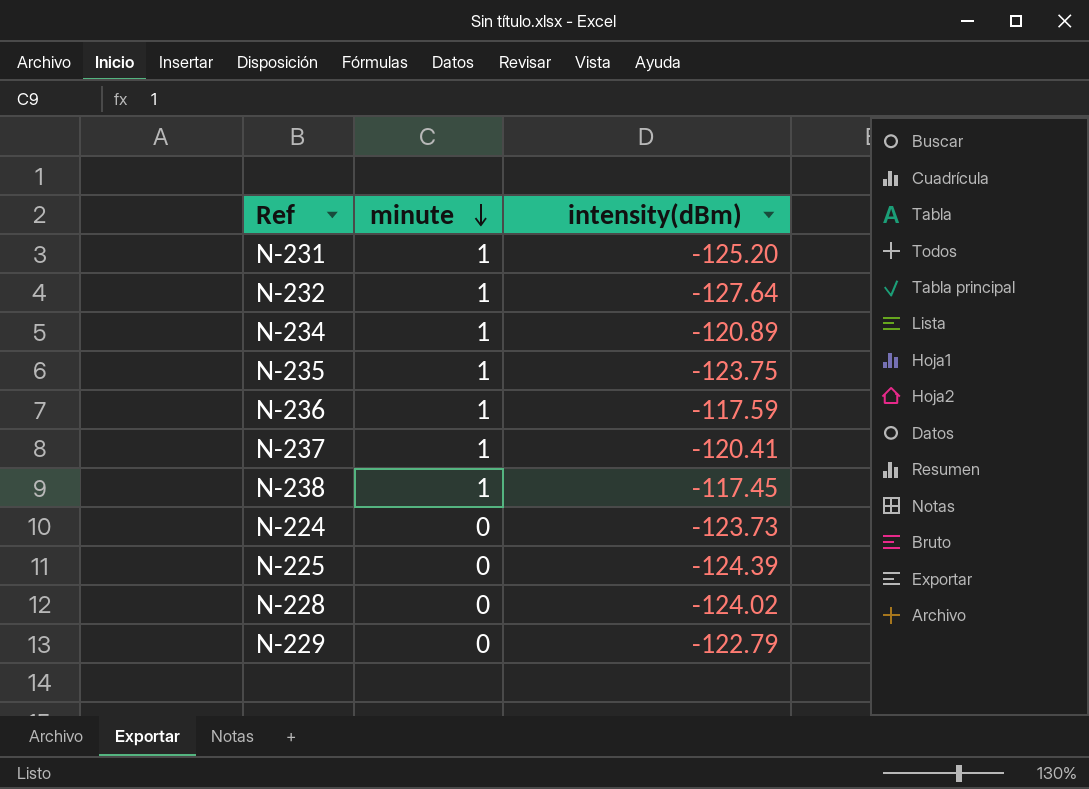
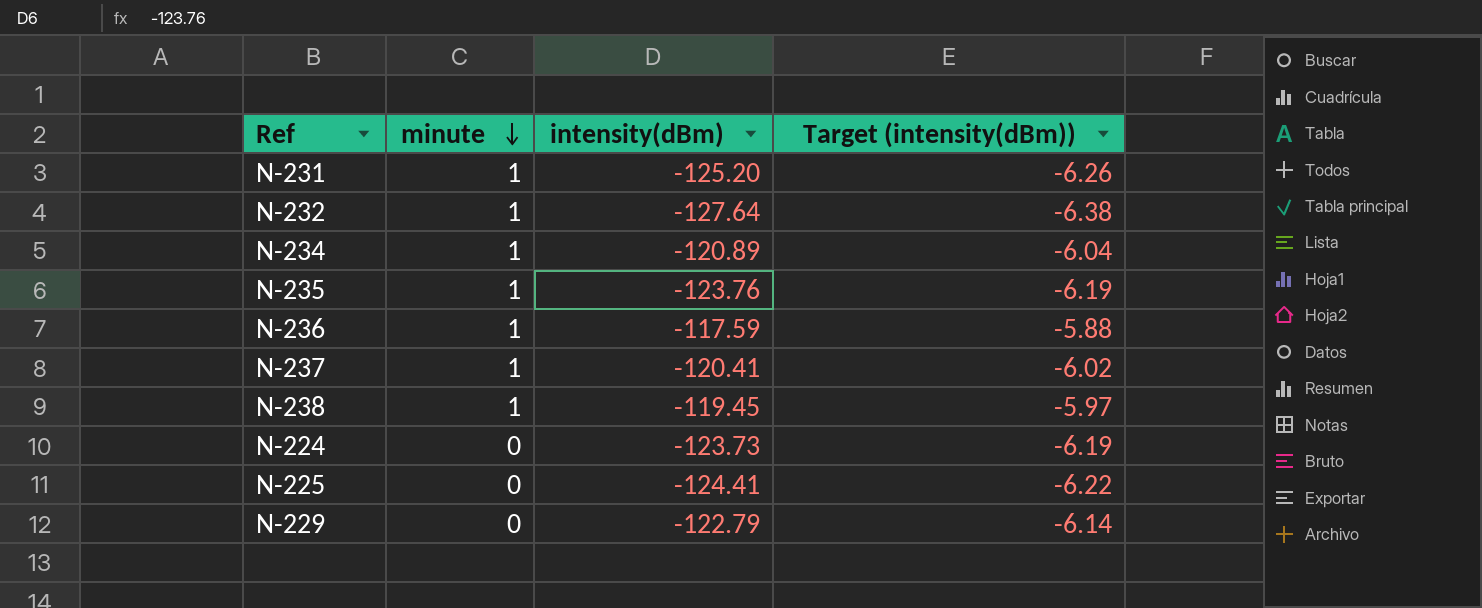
column Target (intensity(dBm)) | formula: none -> [intensity(dBm)] * 0.05
row N-228: 0 | -124.02 -> none
N-235 | intensity(dBm): -123.75 -> -123.76
N-238 | intensity(dBm): -117.45 -> -119.45
N-225 | intensity(dBm): -124.39 -> -124.41

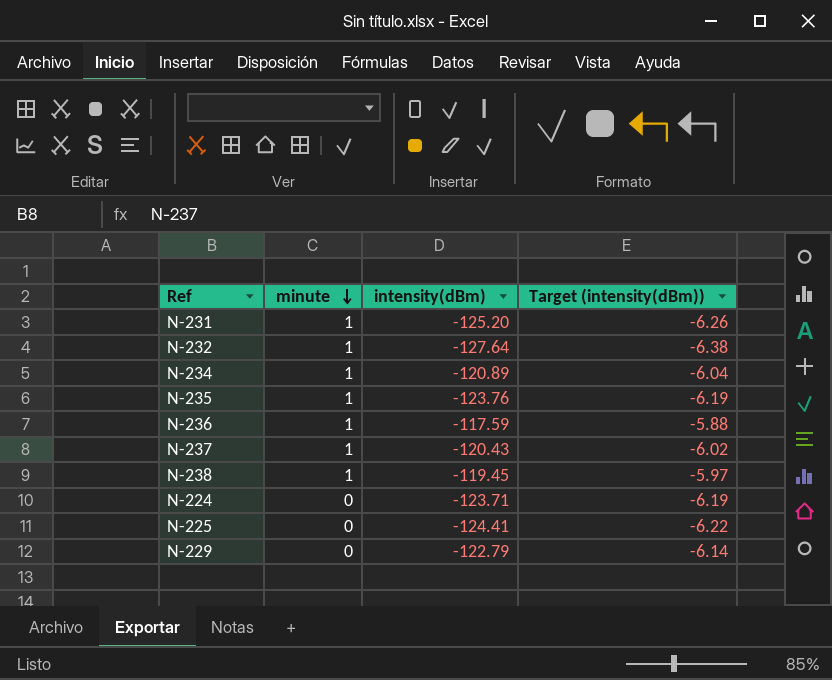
N-237 | intensity(dBm): -120.41 -> -120.43
N-224 | intensity(dBm): -123.73 -> -123.71

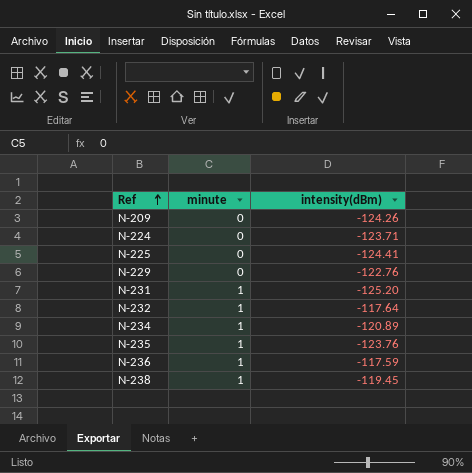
row order: minute descending -> Ref ascending
column Target (intensity(dBm)) | formula: [intensity(dBm)] * 0.05 -> none
row N-237: 1 | -120.43 | -6.02 -> none
row N-209: none -> 0 | -124.26
N-229 | intensity(dBm): -122.79 -> -122.76
N-232 | intensity(dBm): -127.64 -> -117.64

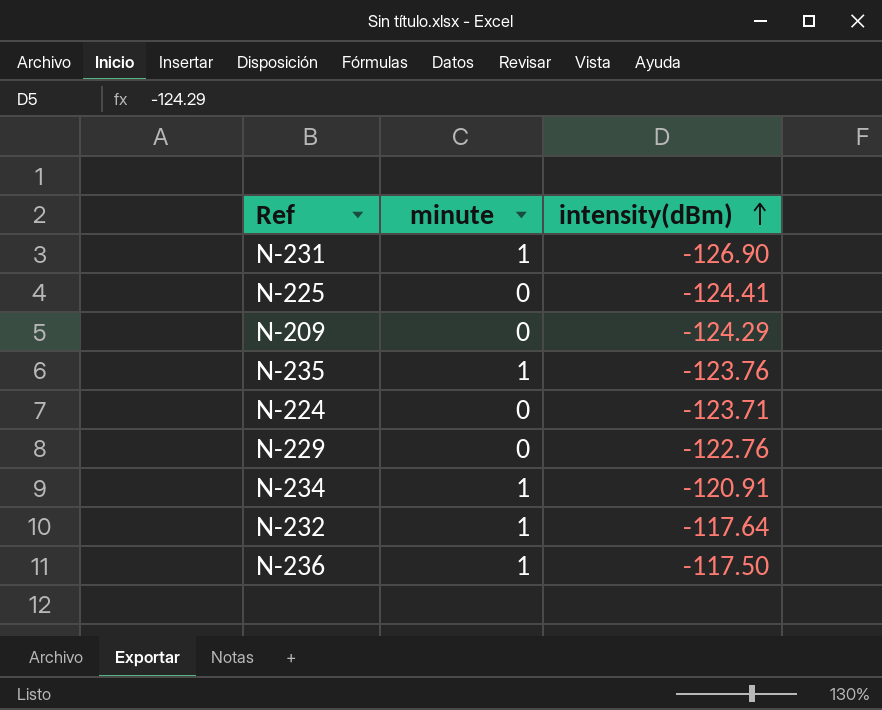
row order: Ref ascending -> intensity(dBm) ascending
row N-238: 1 | -119.45 -> none
N-231 | intensity(dBm): -125.20 -> -126.90
N-209 | intensity(dBm): -124.26 -> -124.29
N-234 | intensity(dBm): -120.89 -> -120.91
N-236 | intensity(dBm): -117.59 -> -117.50

